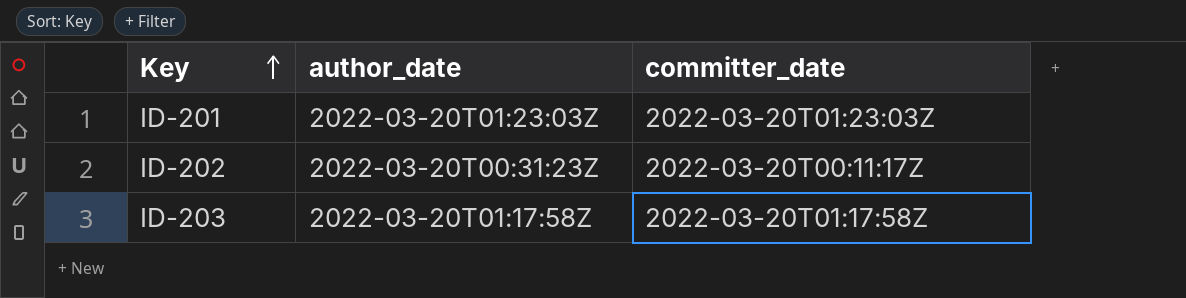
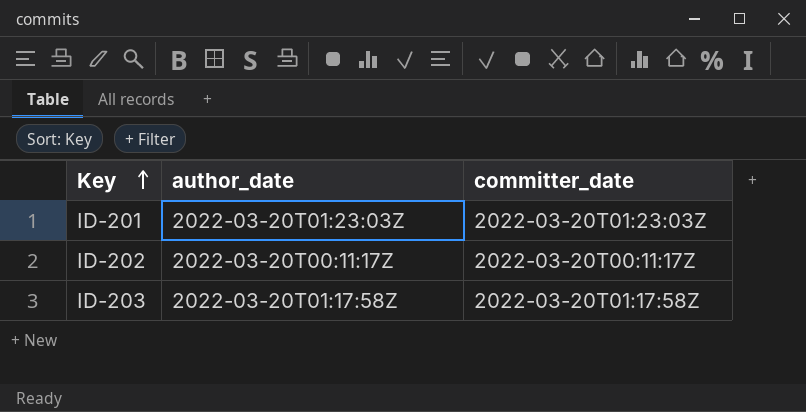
ID-202 | author_date: 2022-03-20T00:31:23Z -> 2022-03-20T00:11:17Z

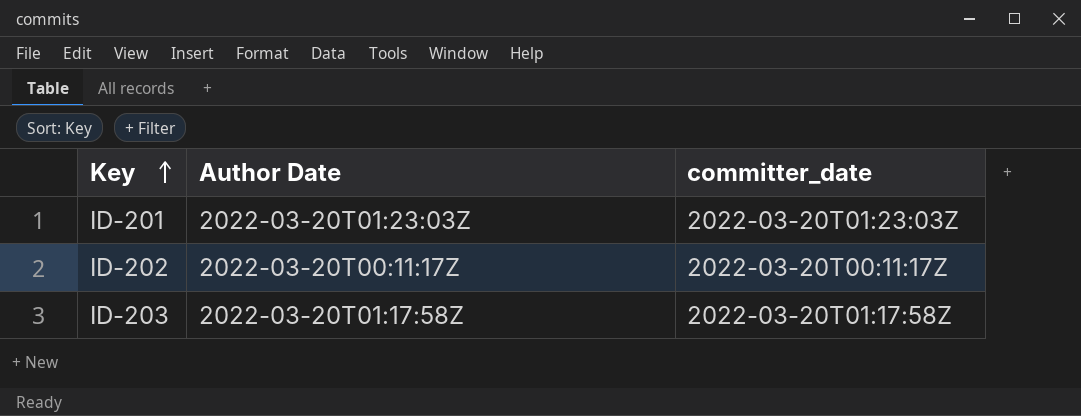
column name: author_date -> Author Date

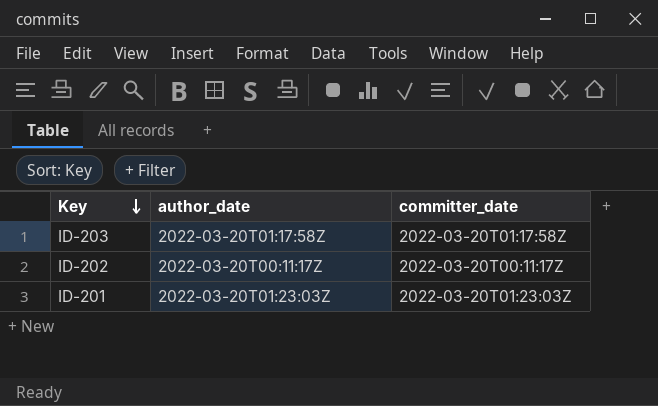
row order: Key ascending -> Key descending
column name: Author Date -> author_date

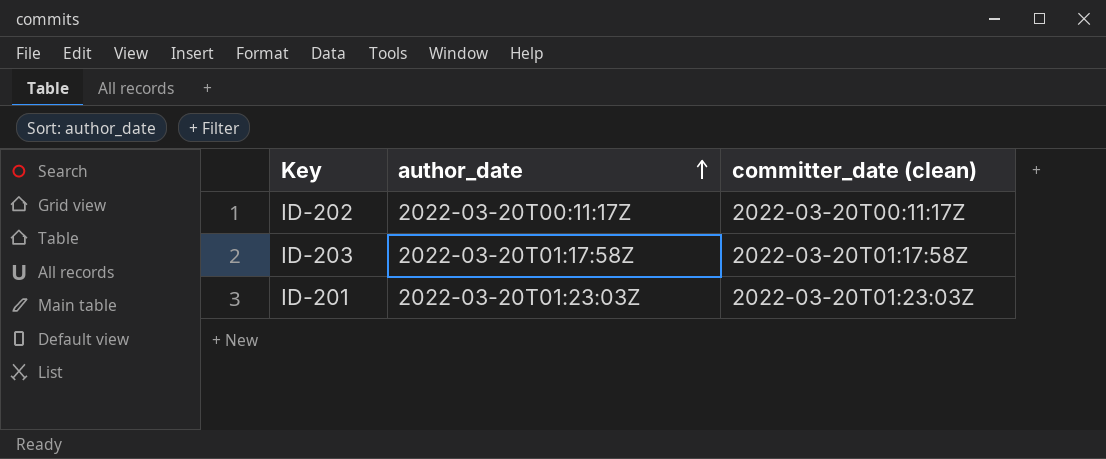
row order: Key descending -> author_date ascending
column name: committer_date -> committer_date (clean)

